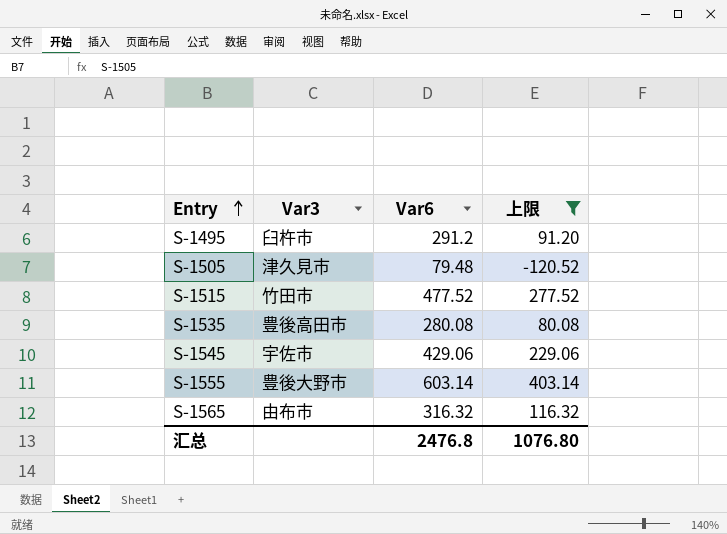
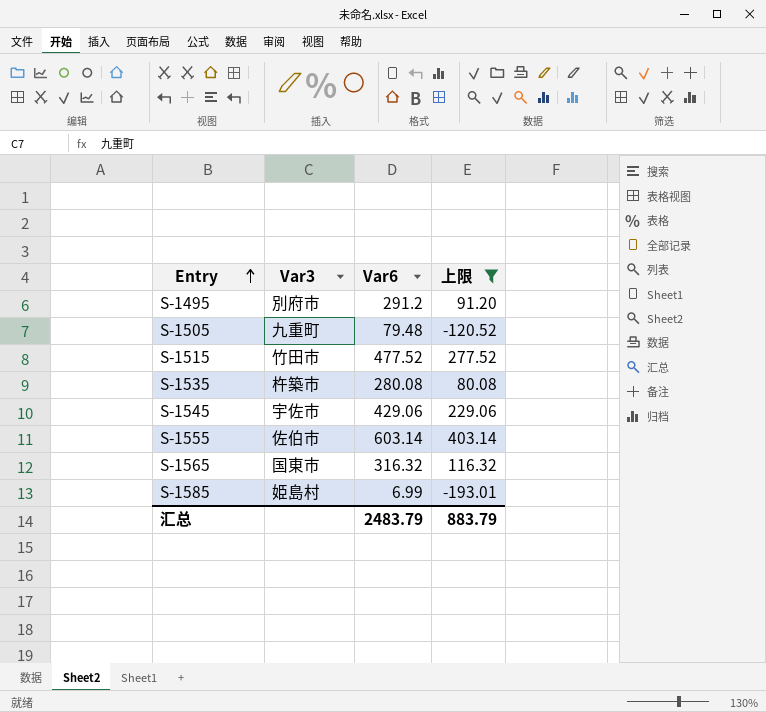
S-1495 | Var3: 臼杵市 -> 別府市
S-1505 | Var3: 津久見市 -> 九重町
S-1535 | Var3: 豊後高田市 -> 杵築市
S-1555 | Var3: 豊後大野市 -> 佐伯市
S-1565 | Var3: 由布市 -> 国東市
row S-1585: none -> 姫島村 | 6.99 | -193.01
汇总 | Var6: 2476.8 -> 2483.79
汇总 | 上限: 1076.80 -> 883.79

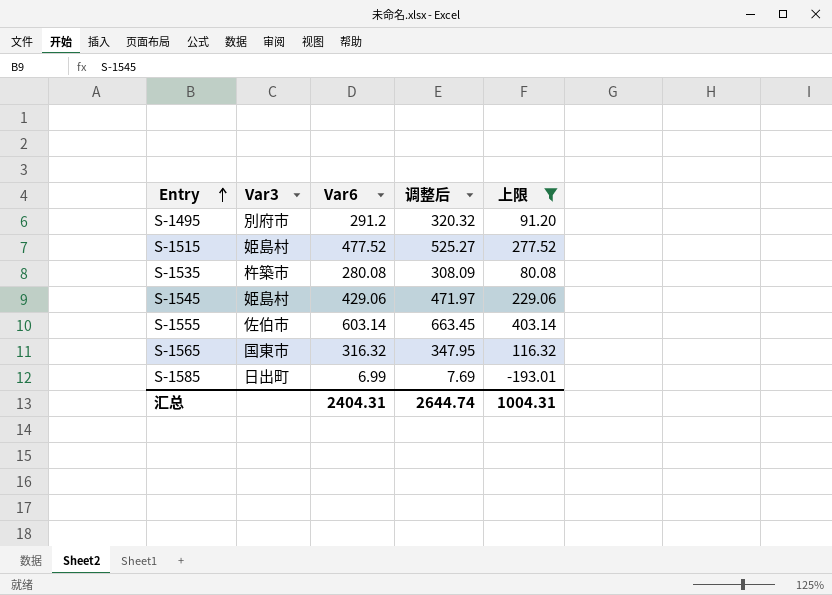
column 调整后 | formula: none -> [Var6] * 1.1
row S-1505: 九重町 | 79.48 | -120.52 -> none
S-1515 | Var3: 竹田市 -> 姫島村
S-1545 | Var3: 宇佐市 -> 姫島村
S-1585 | Var3: 姫島村 -> 日出町
汇总 | Var6: 2483.79 -> 2404.31
汇总 | 上限: 883.79 -> 1004.31

